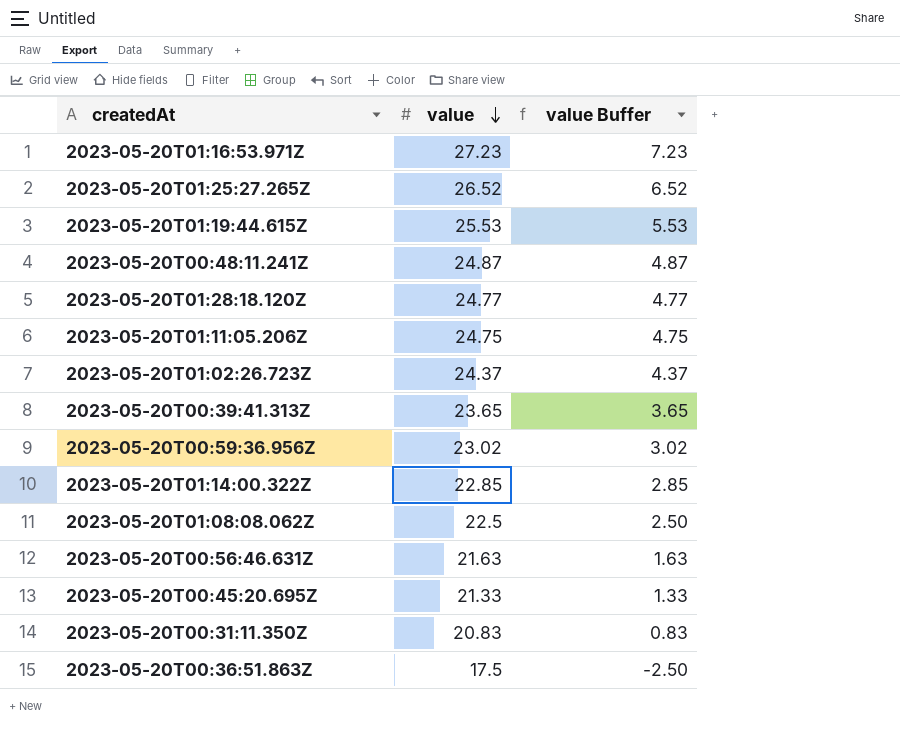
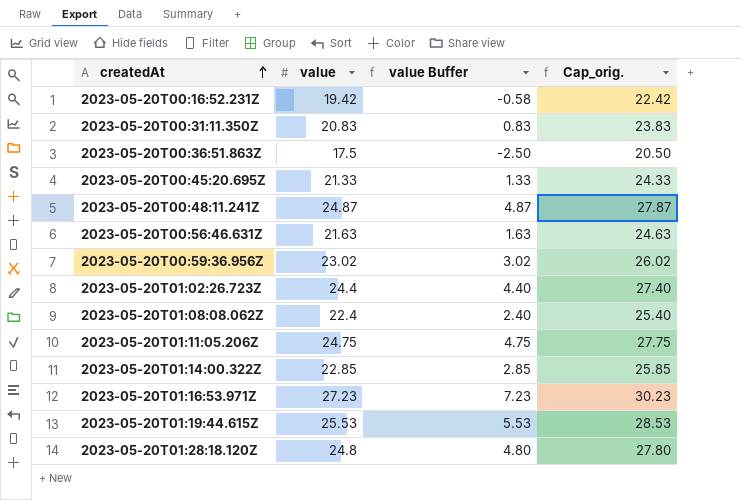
row order: value descending -> createdAt ascending
column Cap_orig. | formula: none -> [value] + 3
row 2023-05-20T01:25:27.265Z: 26.52 | 6.52 -> none
row 2023-05-20T00:39:41.313Z: 23.65 | 3.65 -> none
row 2023-05-20T00:16:52.231Z: none -> 19.42 | -0.58 | 22.42
2023-05-20T01:02:26.723Z | value: 24.37 -> 24.4
2023-05-20T01:02:26.723Z | value Buffer: 4.37 -> 4.40
2023-05-20T01:08:08.062Z | value: 22.5 -> 22.4
2023-05-20T01:08:08.062Z | value Buffer: 2.50 -> 2.40
2023-05-20T01:28:18.120Z | value: 24.77 -> 24.8
2023-05-20T01:28:18.120Z | value Buffer: 4.77 -> 4.80

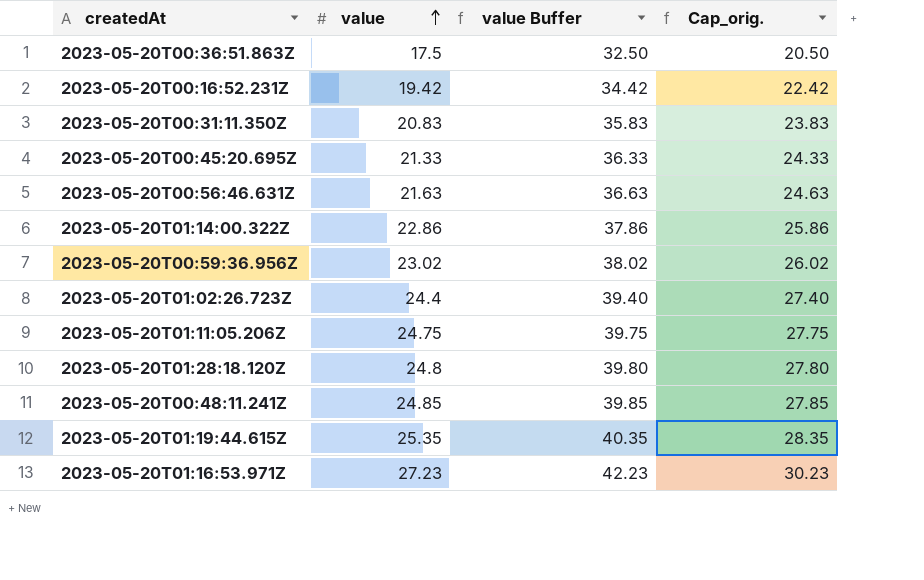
row order: createdAt ascending -> value ascending
column value Buffer | formula: [value] - 20 -> [value] + 15
row 2023-05-20T01:08:08.062Z: 22.4 | 2.40 | 25.40 -> none
2023-05-20T01:14:00.322Z | value: 22.85 -> 22.86
2023-05-20T01:14:00.322Z | Cap_orig.: 25.85 -> 25.86
2023-05-20T00:48:11.241Z | value: 24.87 -> 24.85
2023-05-20T00:48:11.241Z | Cap_orig.: 27.87 -> 27.85
2023-05-20T01:19:44.615Z | value: 25.53 -> 25.35
2023-05-20T01:19:44.615Z | Cap_orig.: 28.53 -> 28.35

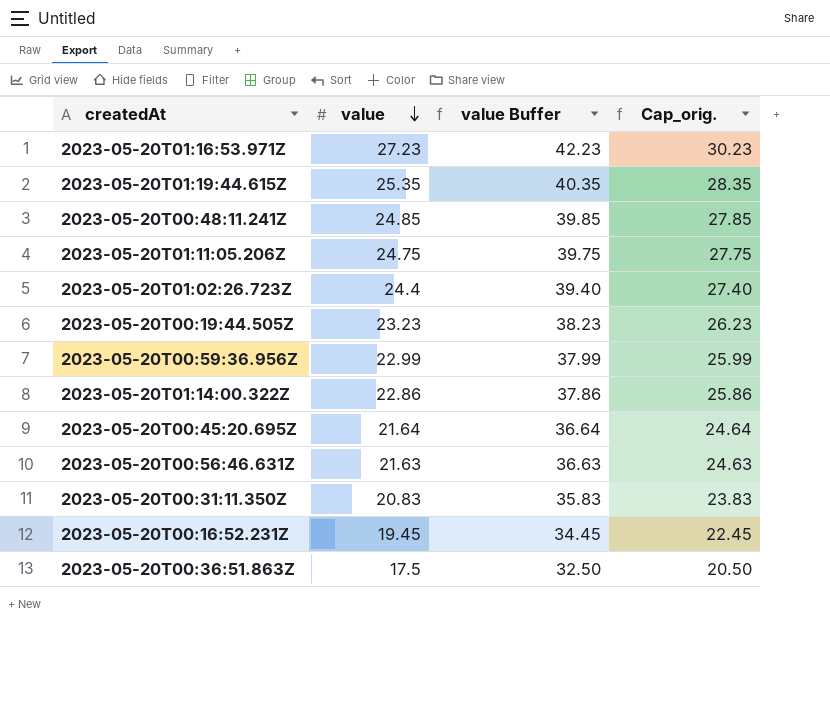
row order: value ascending -> value descending
row 2023-05-20T01:28:18.120Z: 24.8 | 39.80 | 27.80 -> none
row 2023-05-20T00:19:44.505Z: none -> 23.23 | 38.23 | 26.23
2023-05-20T00:59:36.956Z | value: 23.02 -> 22.99
2023-05-20T00:59:36.956Z | value Buffer: 38.02 -> 37.99
2023-05-20T00:59:36.956Z | Cap_orig.: 26.02 -> 25.99
2023-05-20T00:45:20.695Z | value: 21.33 -> 21.64
2023-05-20T00:45:20.695Z | value Buffer: 36.33 -> 36.64
2023-05-20T00:45:20.695Z | Cap_orig.: 24.33 -> 24.64
2023-05-20T00:16:52.231Z | value: 19.42 -> 19.45
2023-05-20T00:16:52.231Z | value Buffer: 34.42 -> 34.45
2023-05-20T00:16:52.231Z | Cap_orig.: 22.42 -> 22.45

